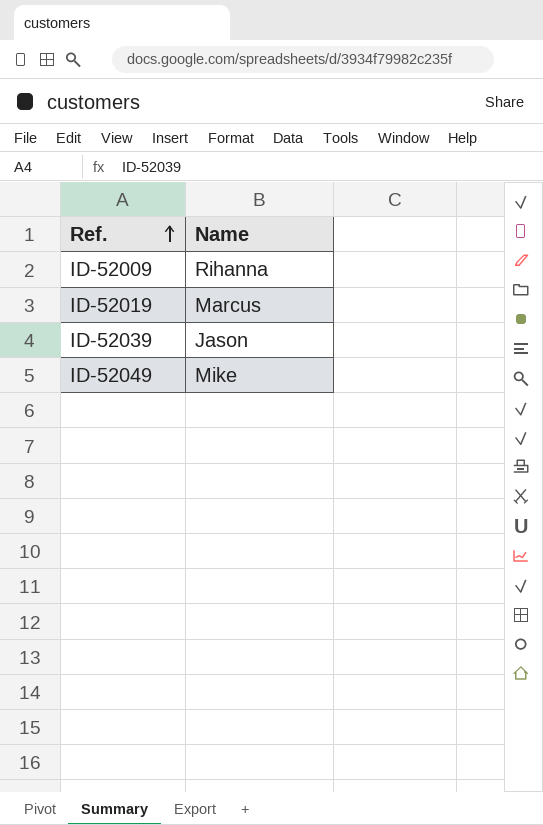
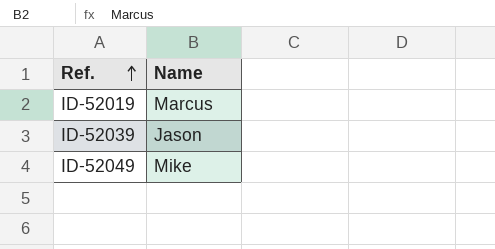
row ID-52009: Rihanna -> none

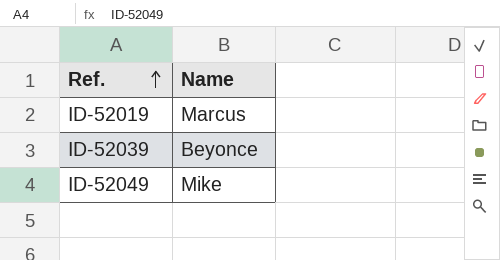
ID-52039 | Name: Jason -> Beyonce

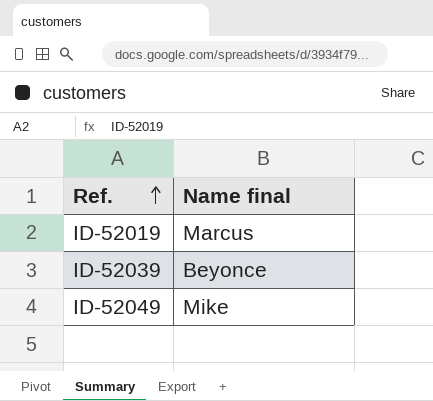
column name: Name -> Name final

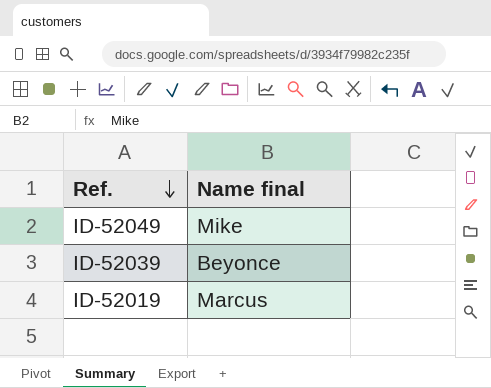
row order: Ref. ascending -> Ref. descending

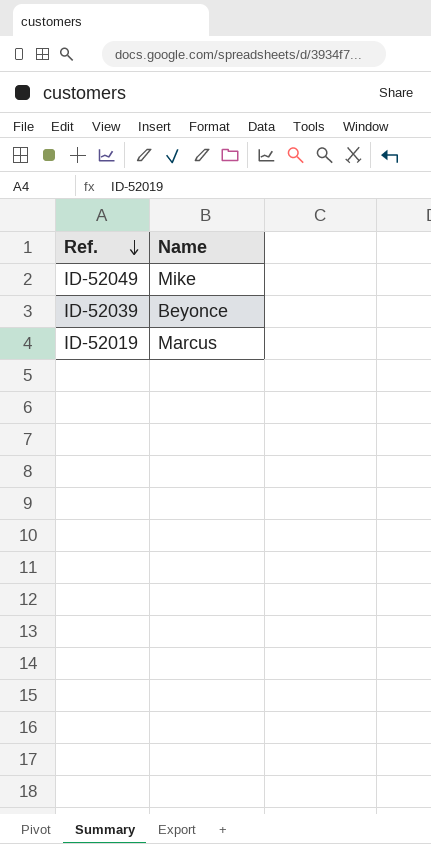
column name: Name final -> Name

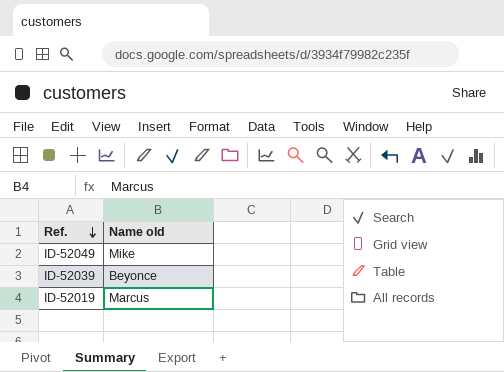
column name: Name -> Name old

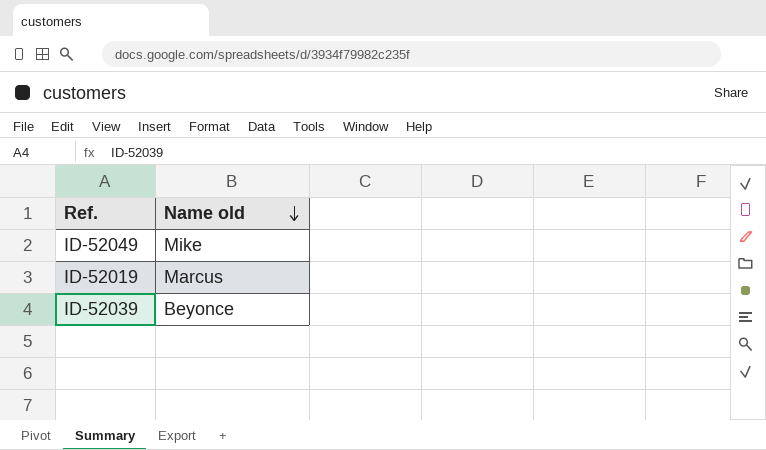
row order: Ref. descending -> Name old descending

